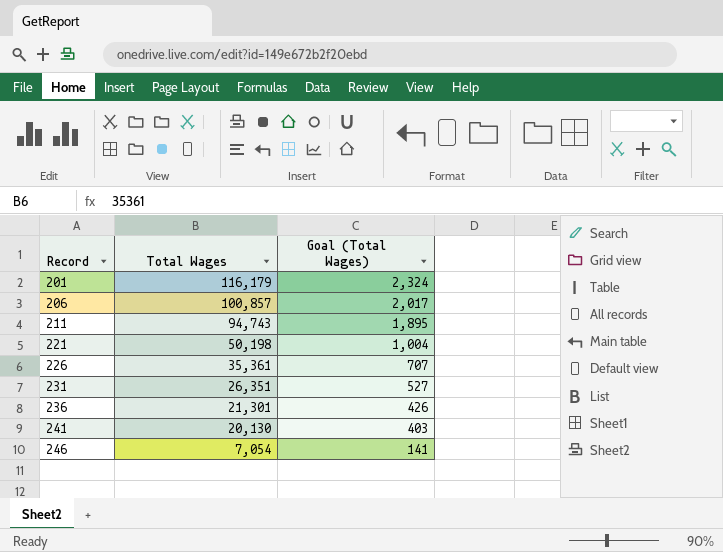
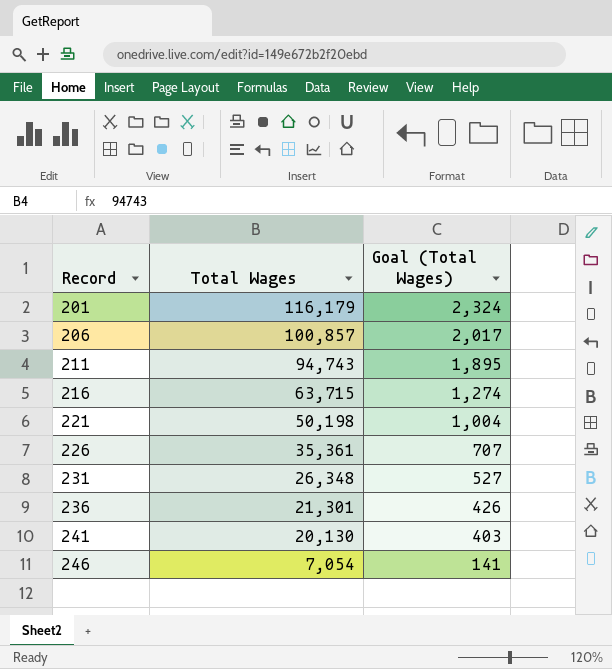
row 216: none -> 63,715 | 1,274
231 | Total Wages: 26,351 -> 26,348

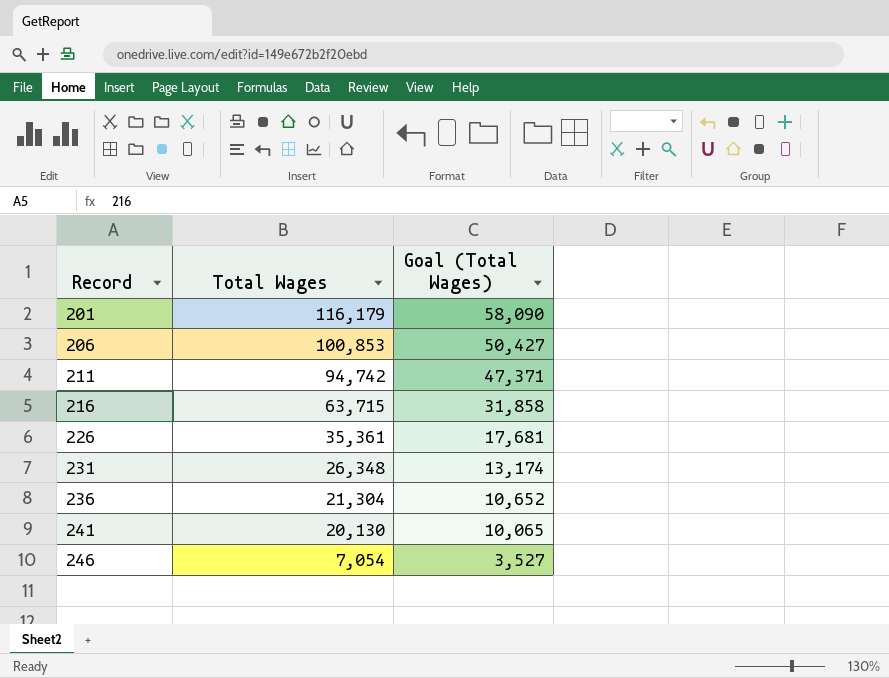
column Goal (Total Wages) | formula: [Total Wages] * 0.02 -> [Total Wages] * 0.5
row 221: 50,198 | 1,004 -> none
206 | Total Wages: 100,857 -> 100,853
211 | Total Wages: 94,743 -> 94,742
236 | Total Wages: 21,301 -> 21,304

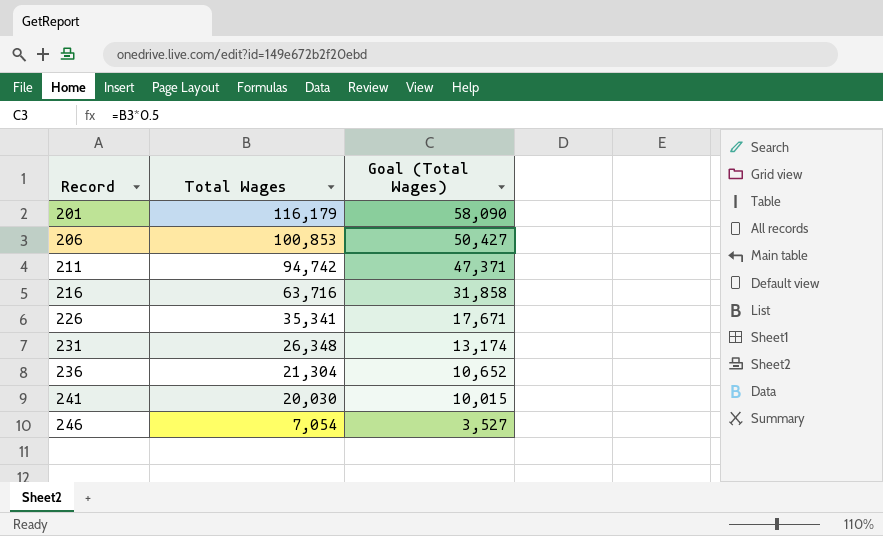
216 | Total Wages: 63,715 -> 63,716
226 | Total Wages: 35,361 -> 35,341
226 | Goal (Total Wages): 17,681 -> 17,671
241 | Total Wages: 20,130 -> 20,030
241 | Goal (Total Wages): 10,065 -> 10,015

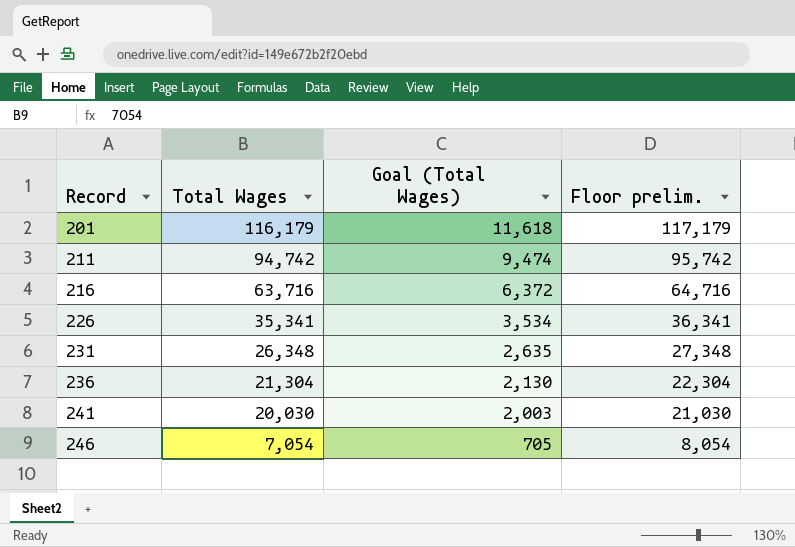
column Goal (Total Wages) | formula: [Total Wages] * 0.5 -> [Total Wages] * 0.1
column Floor prelim. | formula: none -> [Total Wages] + 1000
row 206: 100,853 | 50,427 -> none

